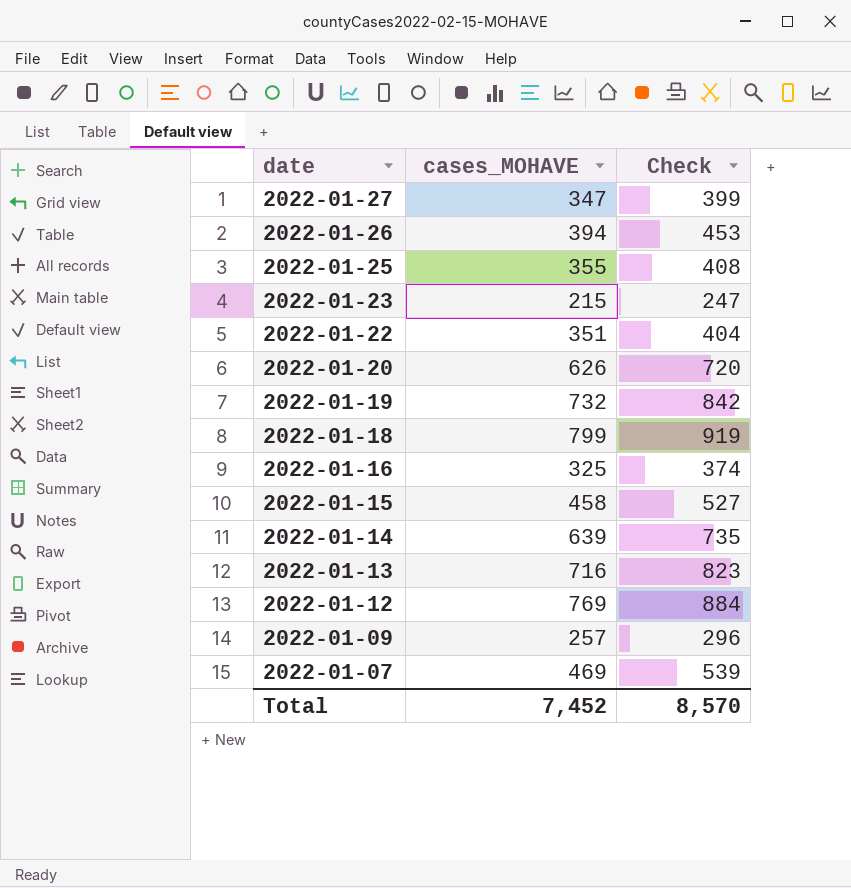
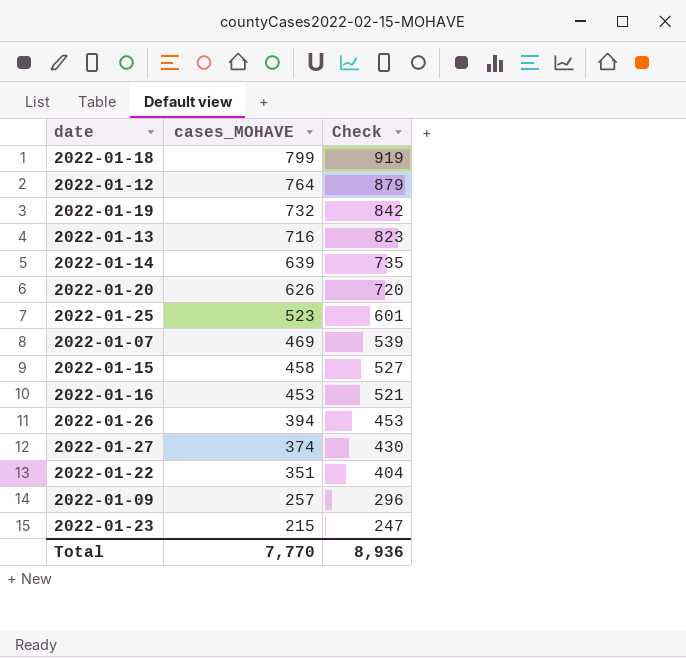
row order: date descending -> cases_MOHAVE descending
2022-01-12 | cases_MOHAVE: 769 -> 764
2022-01-12 | Check: 884 -> 879
2022-01-25 | cases_MOHAVE: 355 -> 523
2022-01-25 | Check: 408 -> 601
2022-01-16 | cases_MOHAVE: 325 -> 453
2022-01-16 | Check: 374 -> 521
2022-01-27 | cases_MOHAVE: 347 -> 374
2022-01-27 | Check: 399 -> 430
Total | cases_MOHAVE: 7,452 -> 7,770
Total | Check: 8,570 -> 8,936

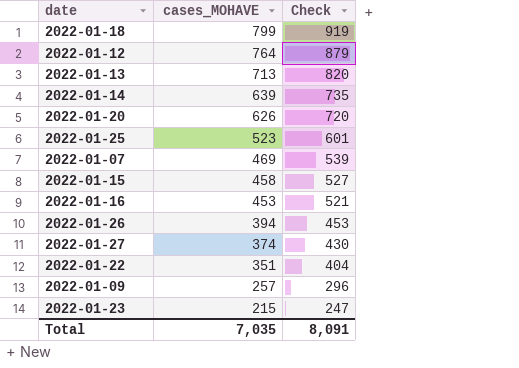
row 2022-01-19: 732 | 842 -> none
2022-01-13 | cases_MOHAVE: 716 -> 713
2022-01-13 | Check: 823 -> 820
Total | cases_MOHAVE: 7,770 -> 7,035
Total | Check: 8,936 -> 8,091

